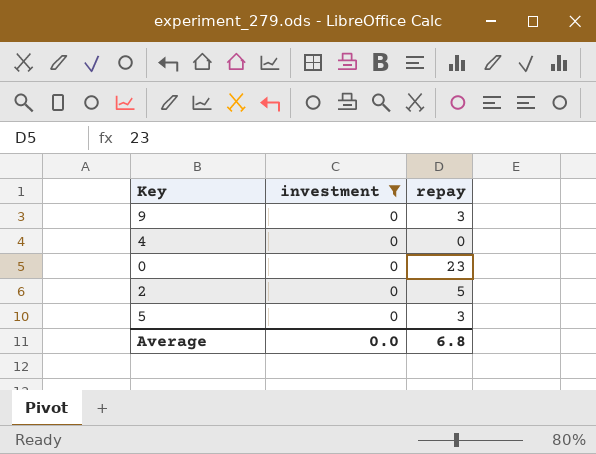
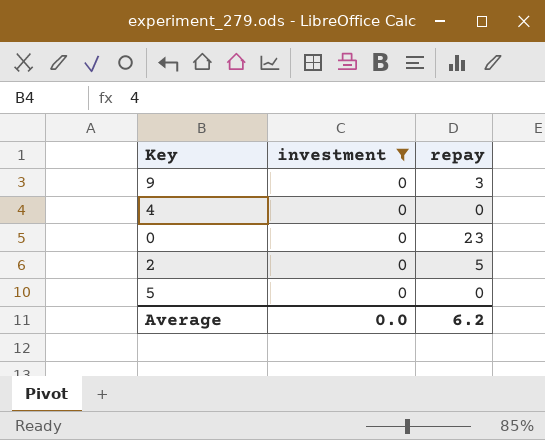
5 | repay: 3 -> 0
Average | repay: 6.8 -> 6.2

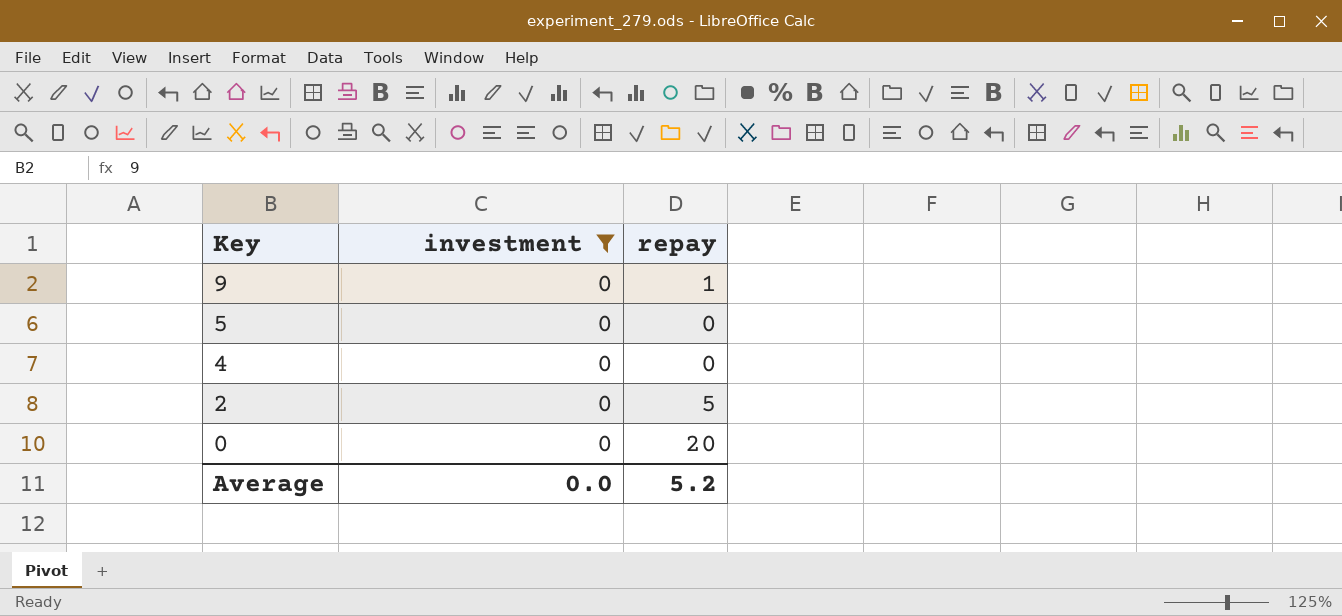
row order: none -> Key descending
9 | repay: 3 -> 1
0 | repay: 23 -> 20
Average | repay: 6.2 -> 5.2

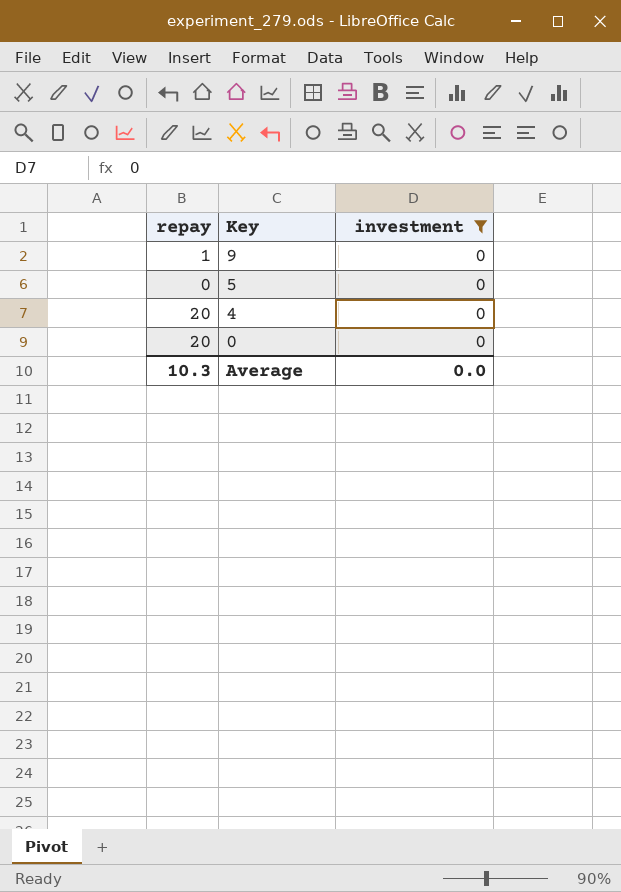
column repay | position: 3 -> 1
row 2: 0 | 5 -> none
4 | repay: 0 -> 20
Average | repay: 5.2 -> 10.3

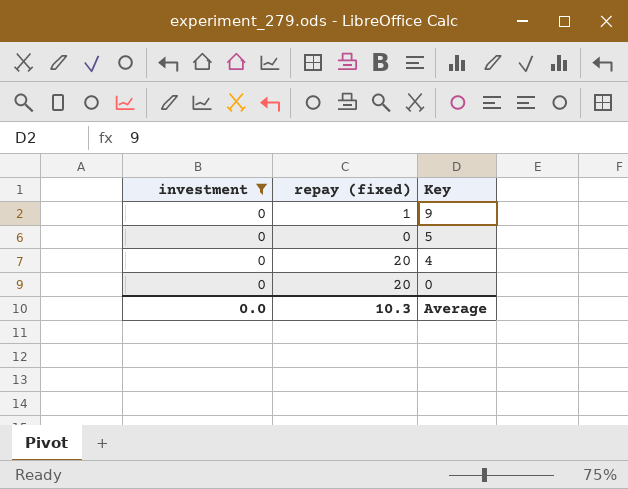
column investment | position: 3 -> 1
column name: repay -> repay (fixed)

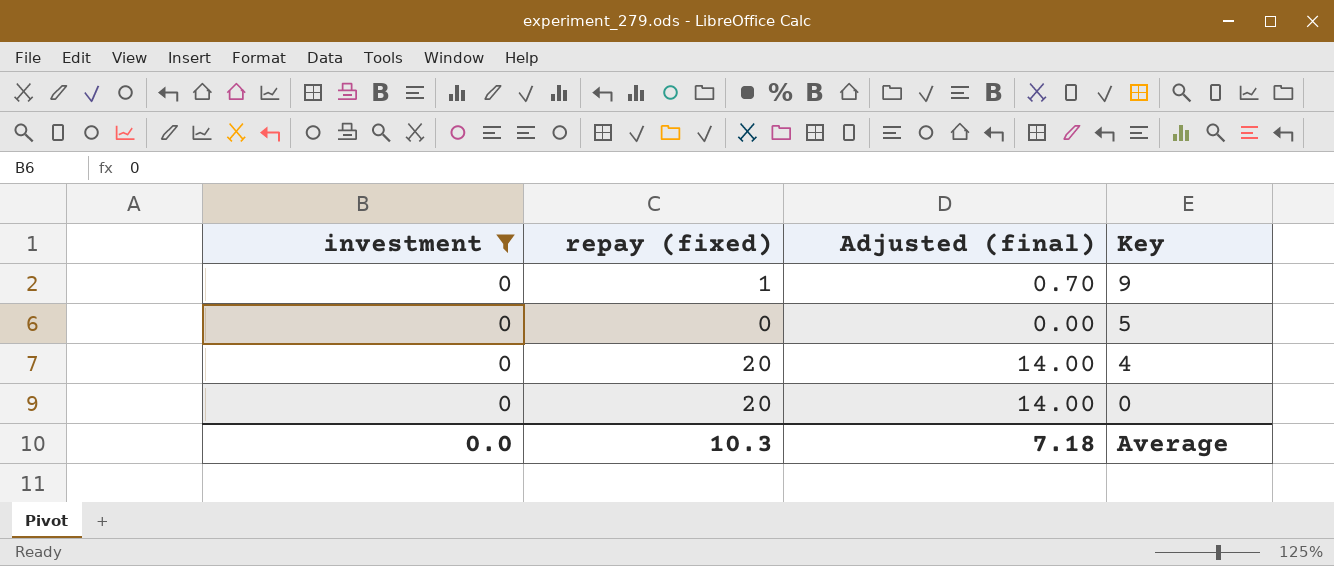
column Adjusted (final) | formula: none -> [repay (fixed)] * 0.7

